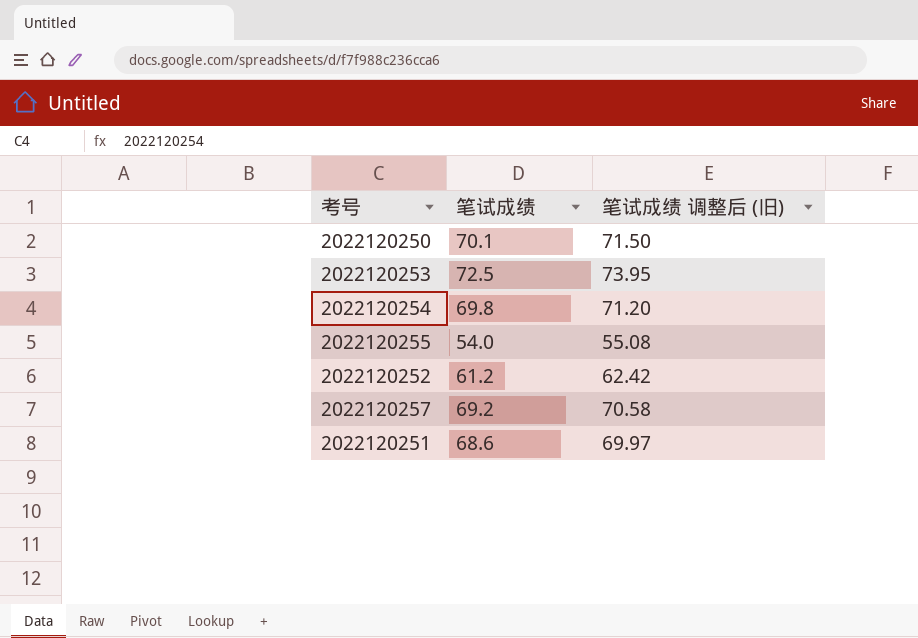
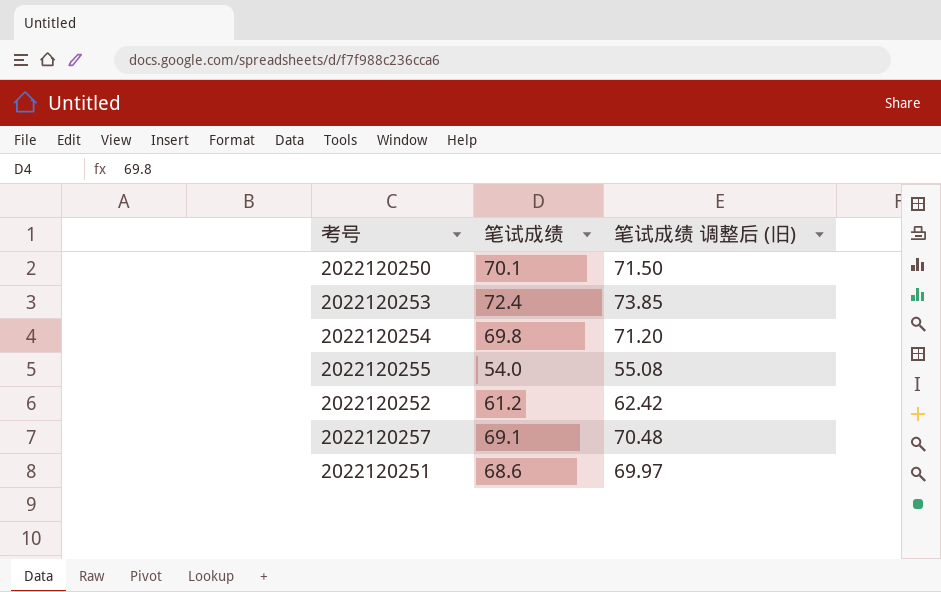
2022120253 | 笔试成绩: 72.5 -> 72.4
2022120253 | 笔试成绩 调整后 (旧): 73.95 -> 73.85
2022120257 | 笔试成绩: 69.2 -> 69.1
2022120257 | 笔试成绩 调整后 (旧): 70.58 -> 70.48

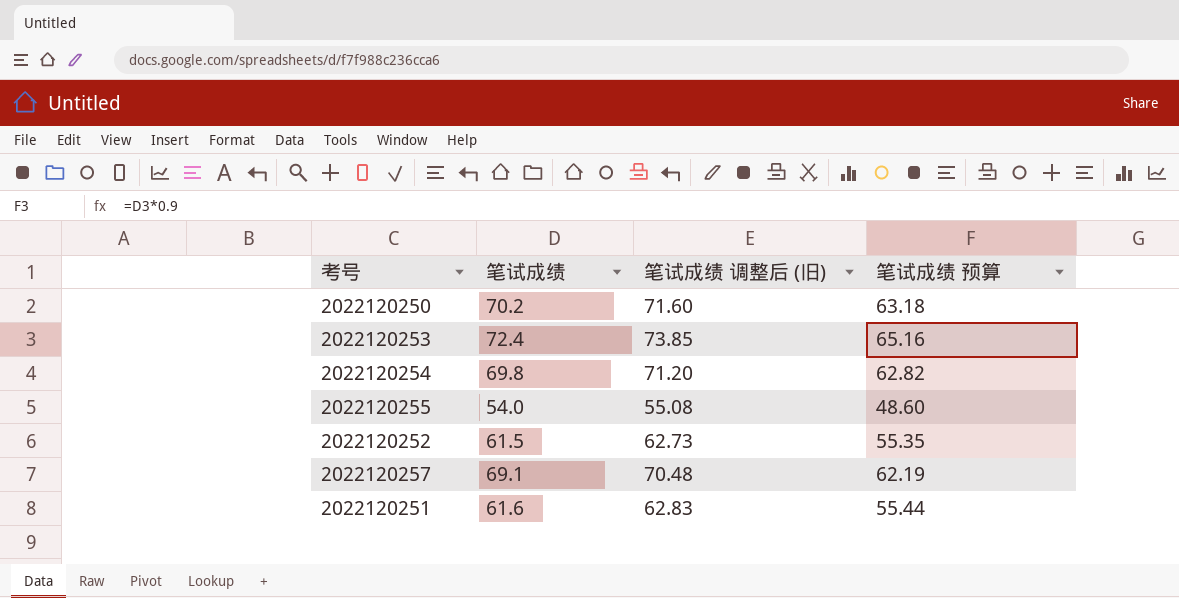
column 笔试成绩 预算 | formula: none -> [笔试成绩] * 0.9
2022120250 | 笔试成绩: 70.1 -> 70.2
2022120250 | 笔试成绩 调整后 (旧): 71.50 -> 71.60
2022120252 | 笔试成绩: 61.2 -> 61.5
2022120252 | 笔试成绩 调整后 (旧): 62.42 -> 62.73
2022120251 | 笔试成绩: 68.6 -> 61.6
2022120251 | 笔试成绩 调整后 (旧): 69.97 -> 62.83

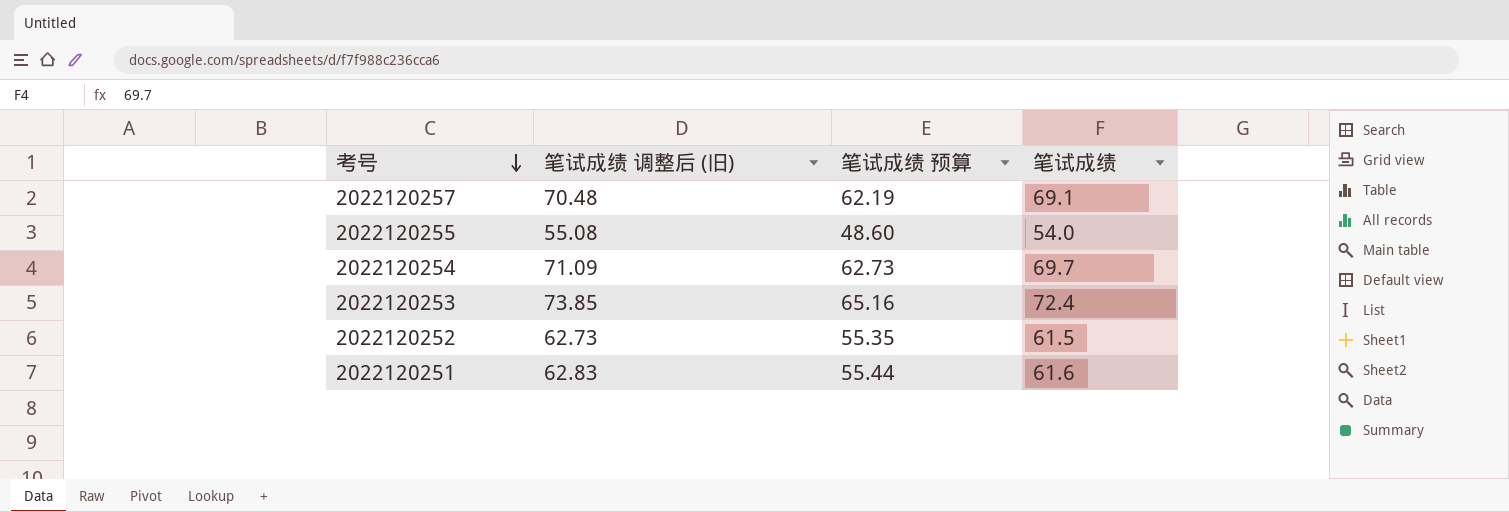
row order: none -> 考号 descending
column 笔试成绩 | position: 2 -> 4
row 2022120250: 70.2 | 71.60 | 63.18 -> none
2022120254 | 笔试成绩 调整后 (旧): 71.20 -> 71.09
2022120254 | 笔试成绩 预算: 62.82 -> 62.73
2022120254 | 笔试成绩: 69.8 -> 69.7

